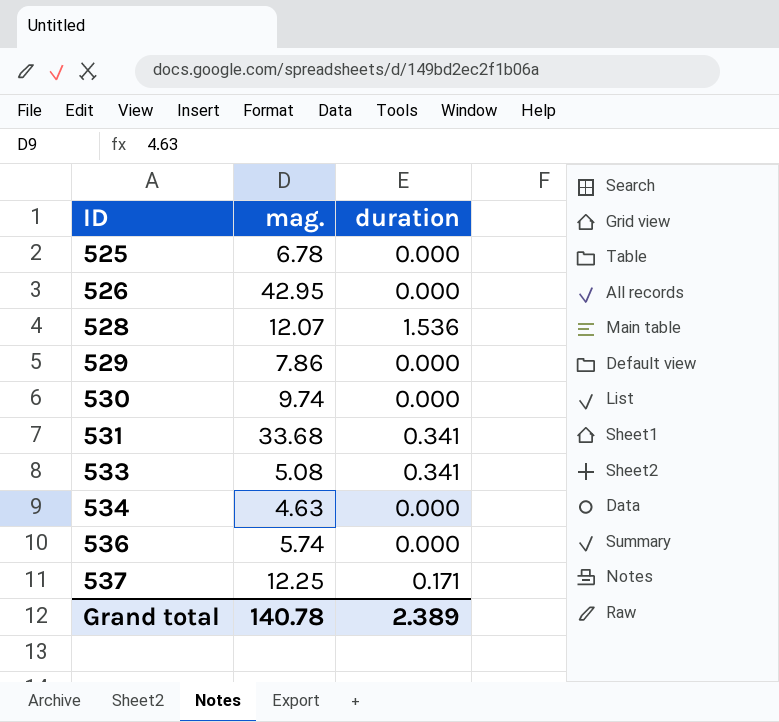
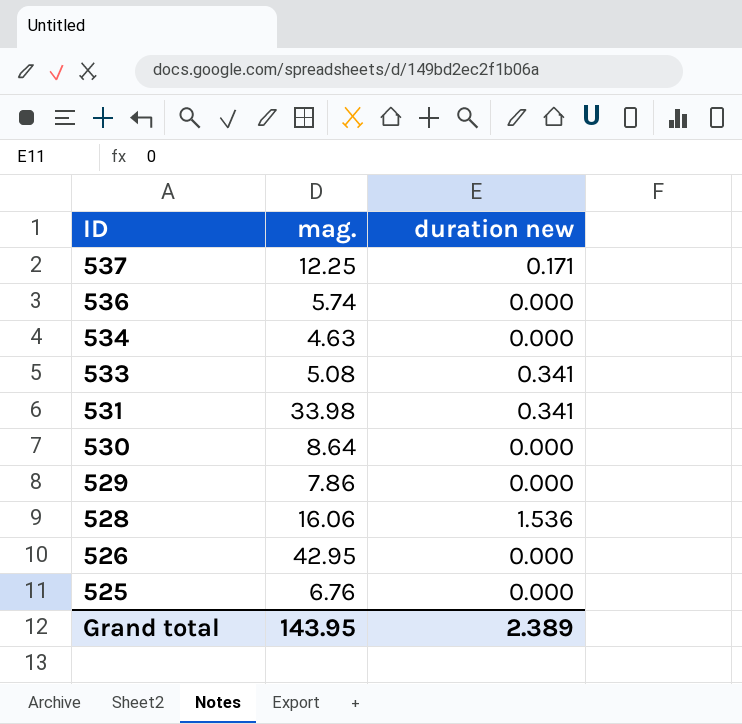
row order: ID ascending -> ID descending
column name: duration -> duration new
531 | mag.: 33.68 -> 33.98
530 | mag.: 9.74 -> 8.64
528 | mag.: 12.07 -> 16.06
525 | mag.: 6.78 -> 6.76
Grand total | mag.: 140.78 -> 143.95

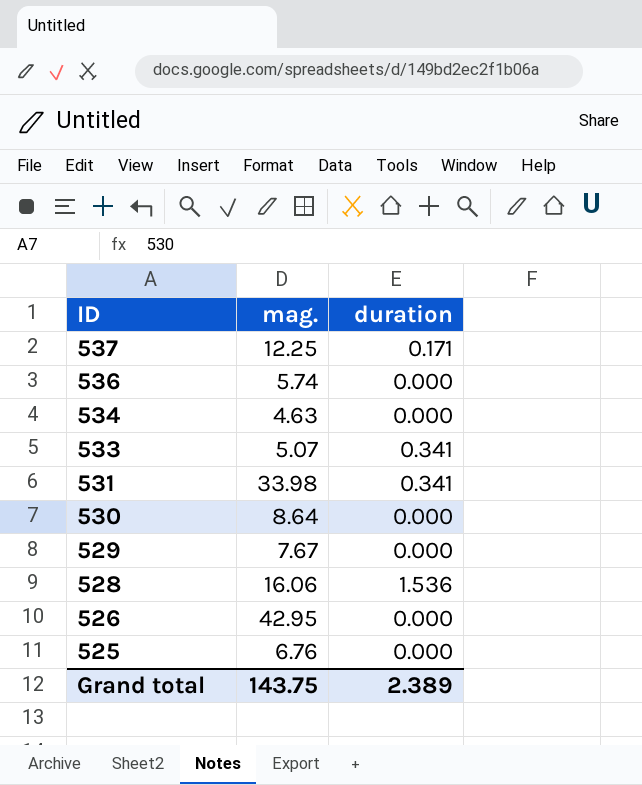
column name: duration new -> duration
533 | mag.: 5.08 -> 5.07
529 | mag.: 7.86 -> 7.67
Grand total | mag.: 143.95 -> 143.75

